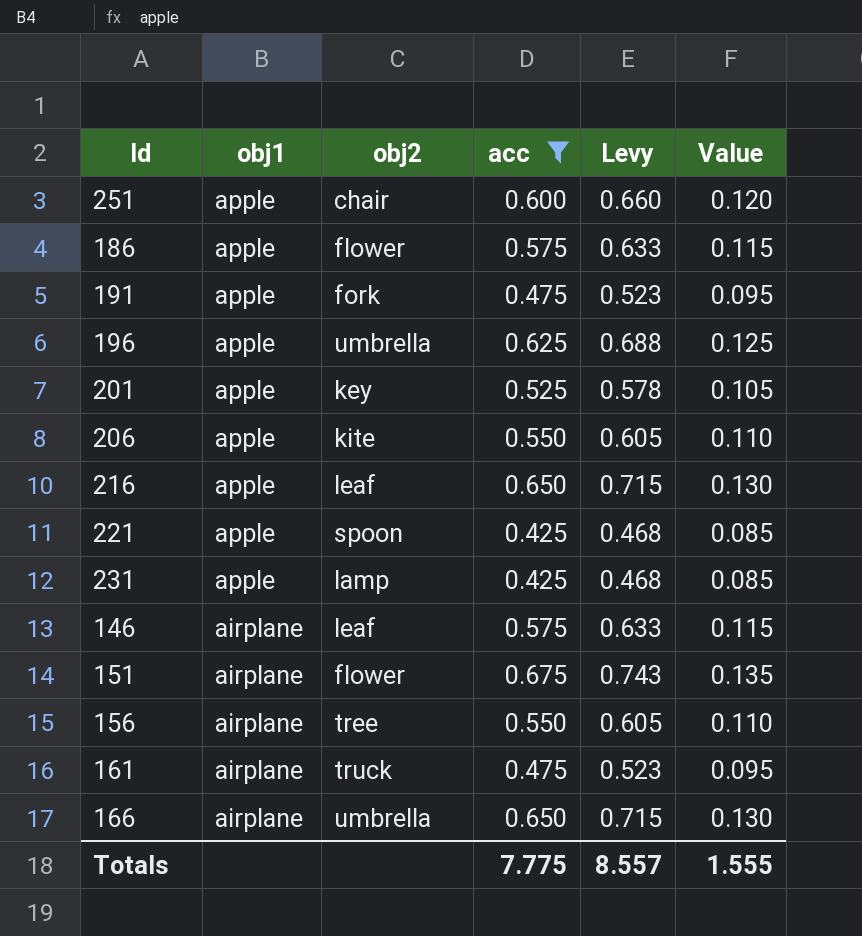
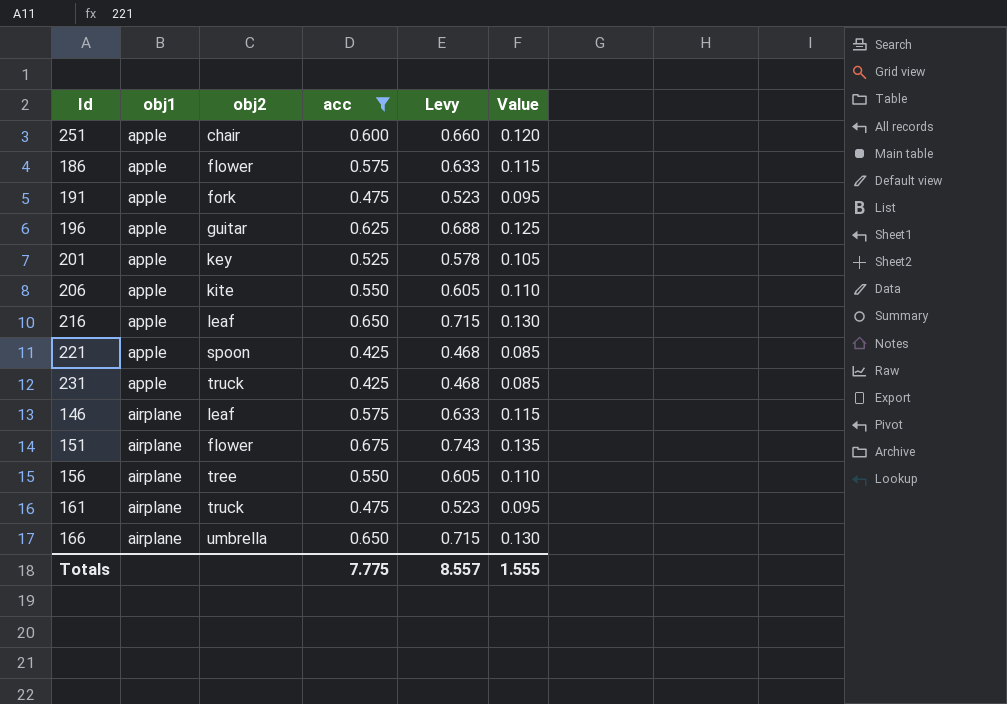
196 | obj2: umbrella -> guitar
231 | obj2: lamp -> truck

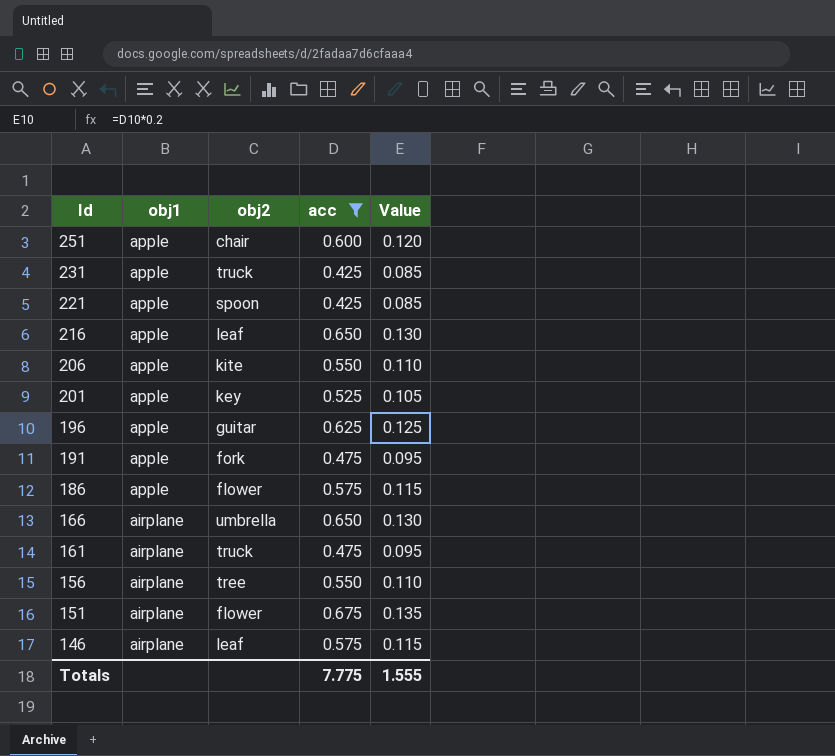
row order: obj1 descending -> Id descending
column Levy | formula: [acc] * 1.1 -> none

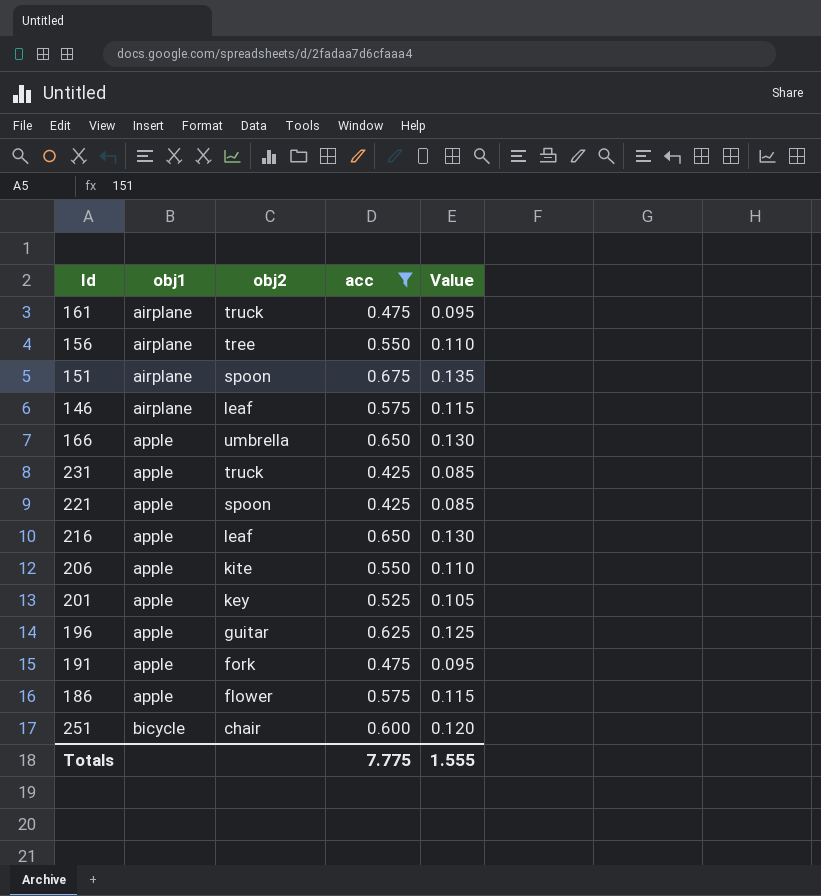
row order: Id descending -> obj1 ascending
151 | obj2: flower -> spoon
166 | obj1: airplane -> apple
251 | obj1: apple -> bicycle

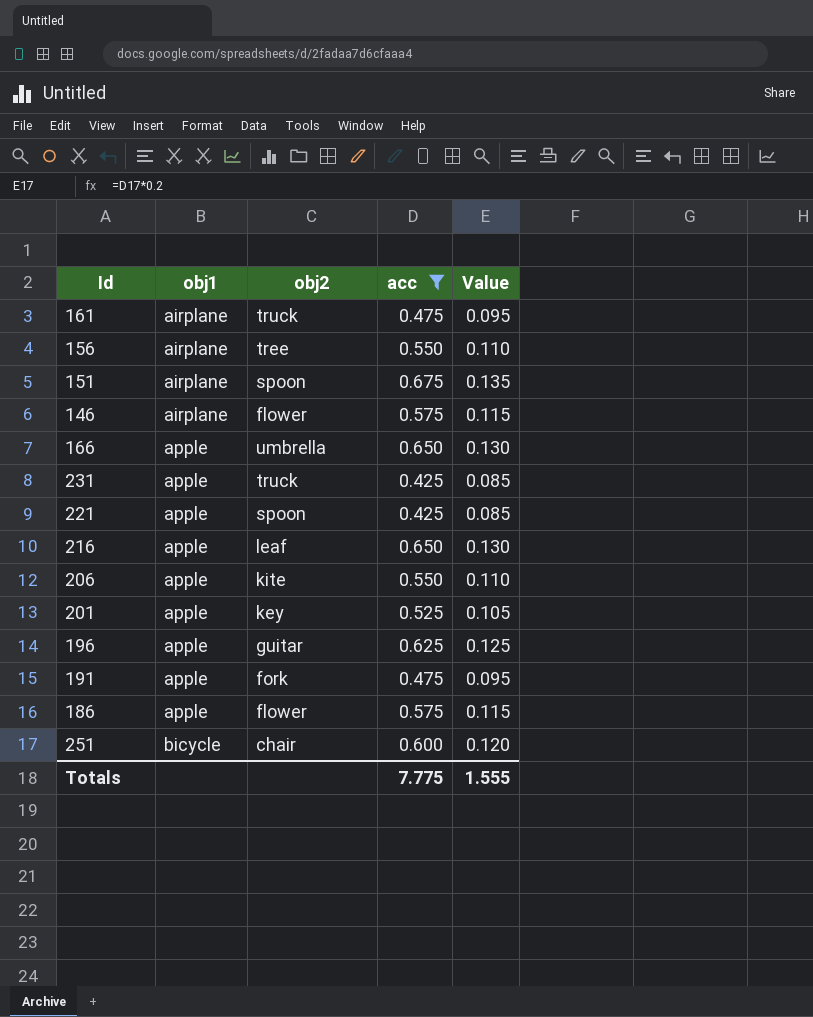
146 | obj2: leaf -> flower

